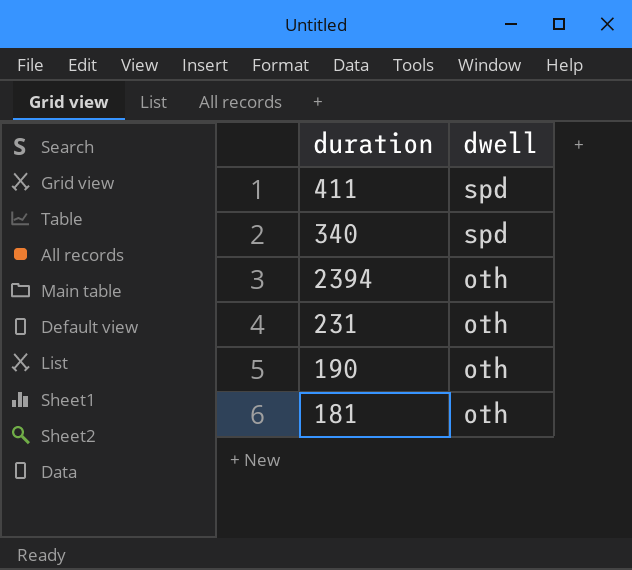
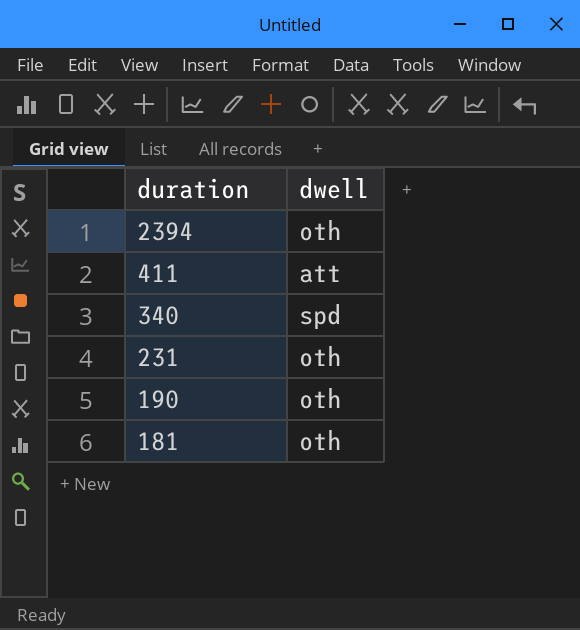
row order: dwell descending -> duration descending
411 | dwell: spd -> att

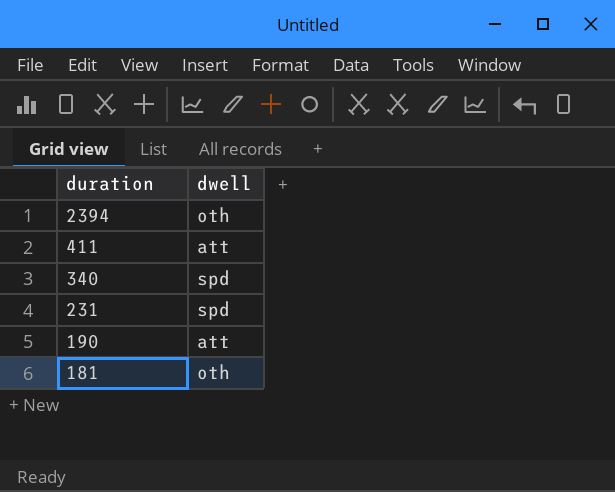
231 | dwell: oth -> spd
190 | dwell: oth -> att

